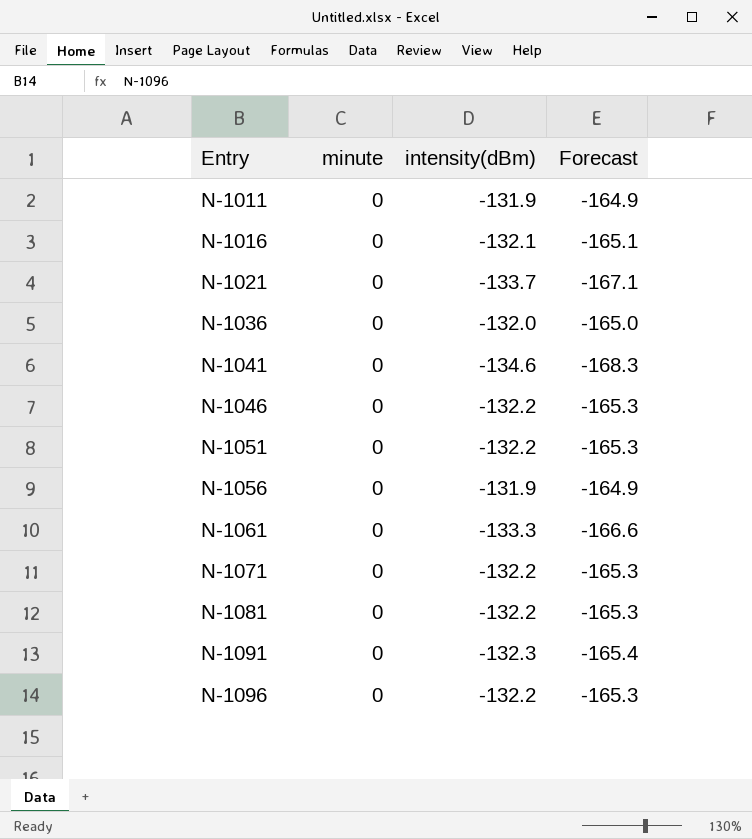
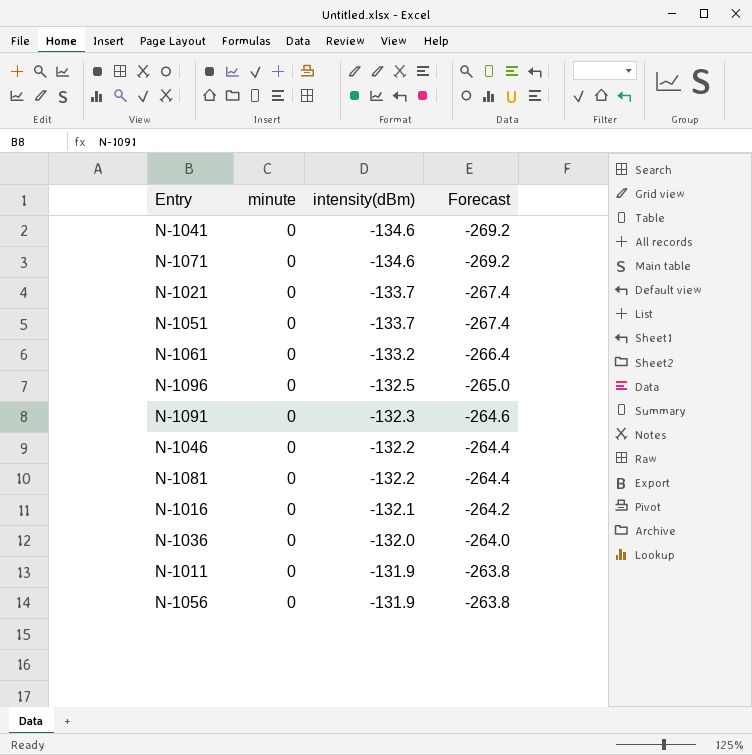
row order: Entry ascending -> intensity(dBm) ascending
column Forecast | formula: [intensity(dBm)] * 1.25 -> [intensity(dBm)] * 2
N-1071 | intensity(dBm): -132.2 -> -134.6
N-1051 | intensity(dBm): -132.2 -> -133.7
N-1061 | intensity(dBm): -133.3 -> -133.2
N-1096 | intensity(dBm): -132.2 -> -132.5

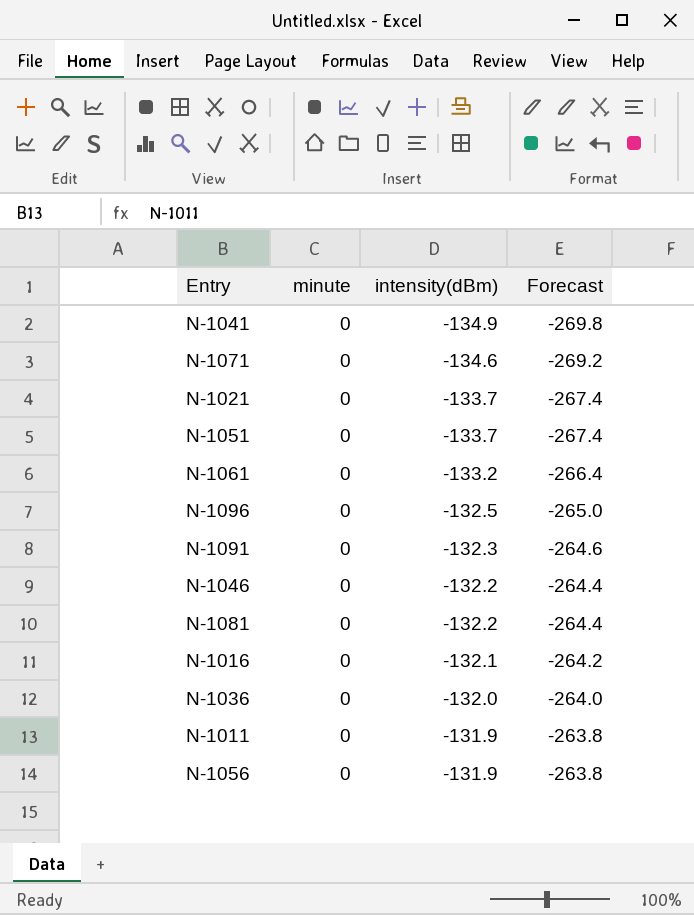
N-1041 | intensity(dBm): -134.6 -> -134.9
N-1041 | Forecast: -269.2 -> -269.8

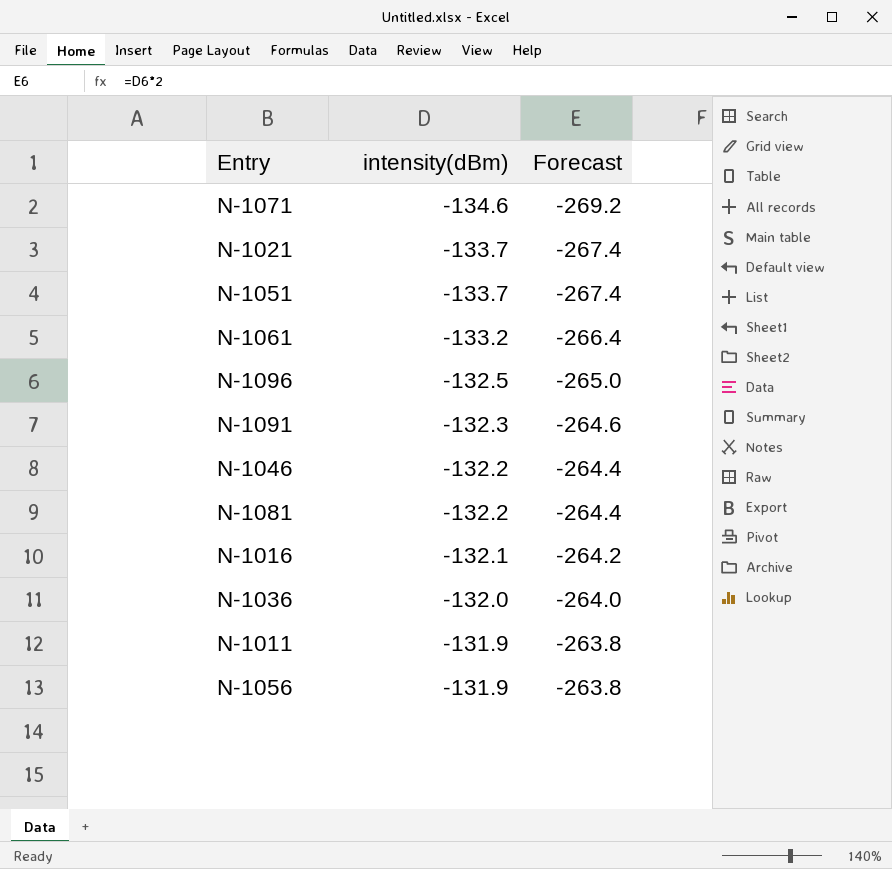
column minute | position: 2 -> none
row N-1041: 0 | -134.9 | -269.8 -> none

